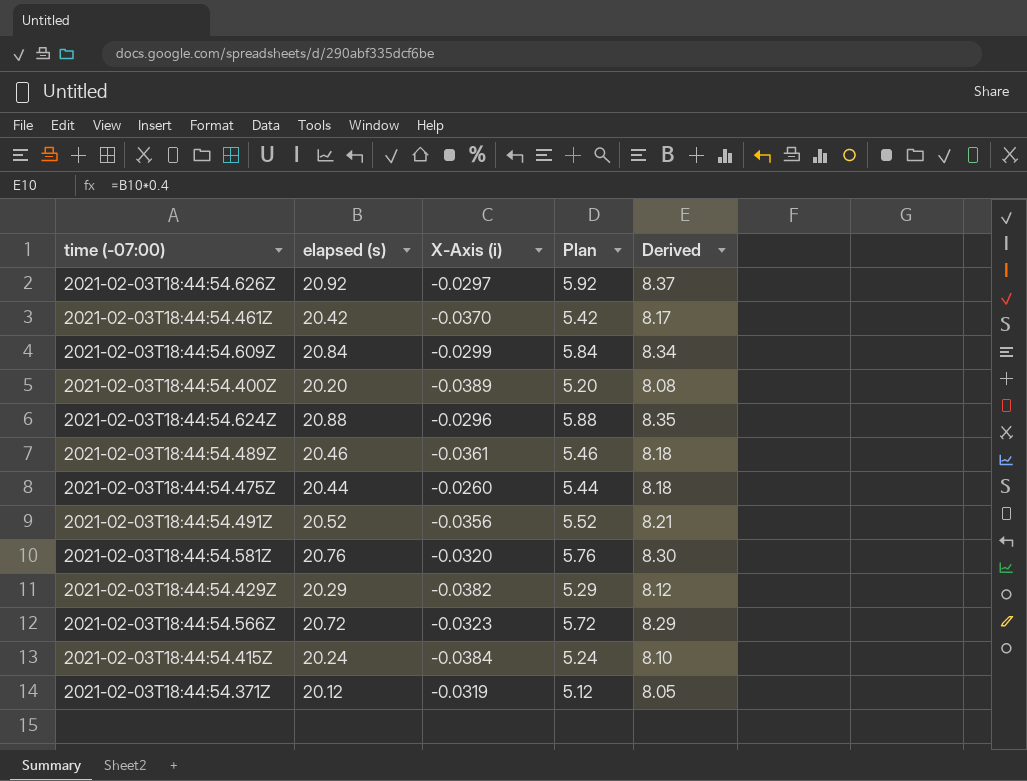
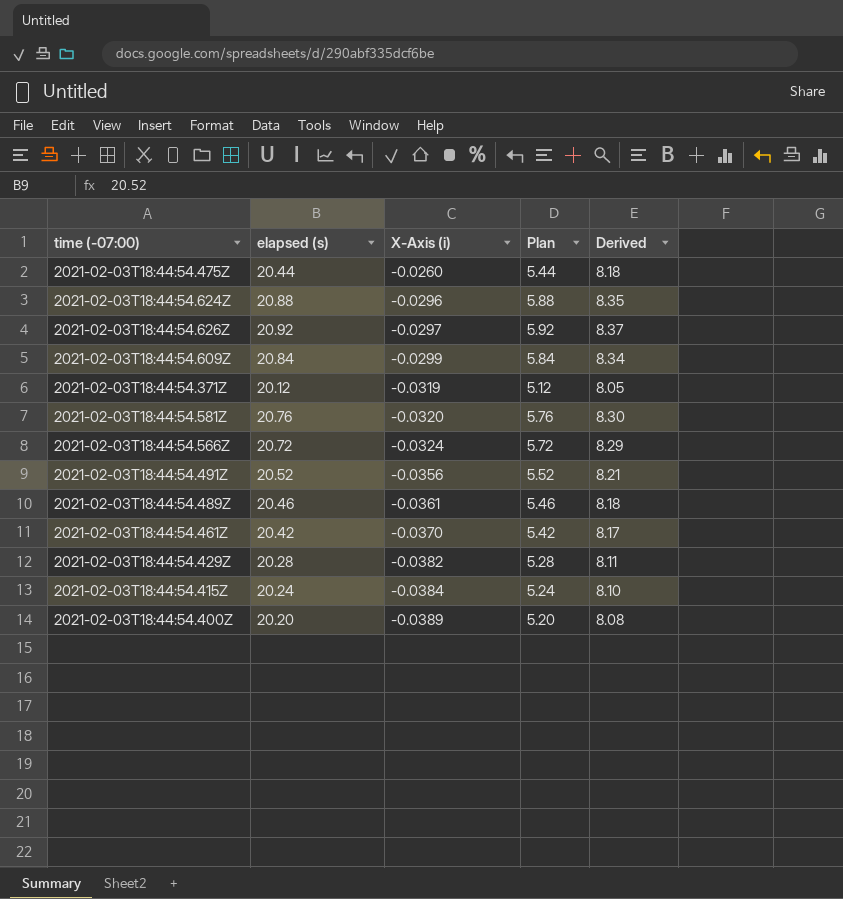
row order: none -> X-Axis (i) descending
2021-02-03T18:44:54.566Z | X-Axis (i): -0.0323 -> -0.0324
2021-02-03T18:44:54.429Z | elapsed (s): 20.29 -> 20.28
2021-02-03T18:44:54.429Z | Plan: 5.29 -> 5.28
2021-02-03T18:44:54.429Z | Derived: 8.12 -> 8.11

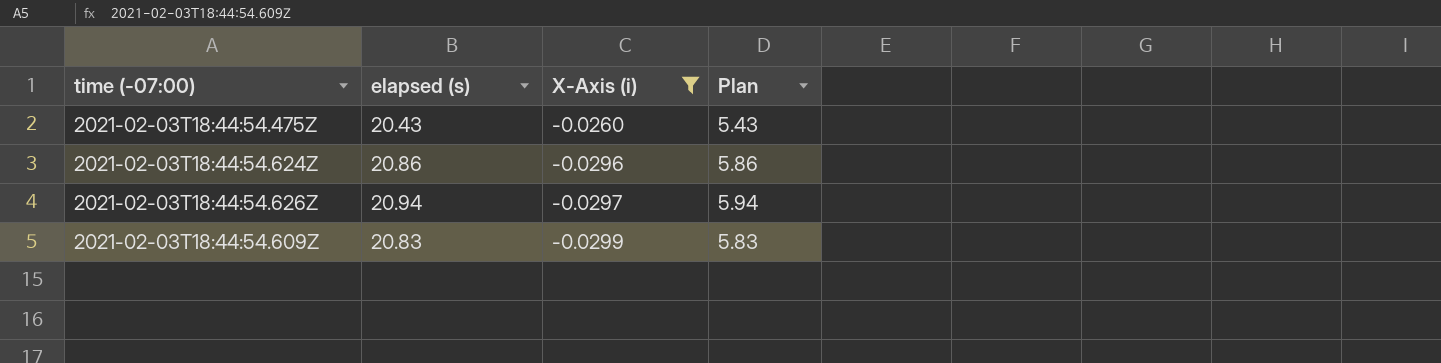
filter: none -> X-Axis (i) >= -0.0299
column Derived | formula: [elapsed (s)] * 0.4 -> none
2021-02-03T18:44:54.475Z | elapsed (s): 20.44 -> 20.43
2021-02-03T18:44:54.475Z | Plan: 5.44 -> 5.43
2021-02-03T18:44:54.624Z | elapsed (s): 20.88 -> 20.86
2021-02-03T18:44:54.624Z | Plan: 5.88 -> 5.86
2021-02-03T18:44:54.626Z | elapsed (s): 20.92 -> 20.94
2021-02-03T18:44:54.626Z | Plan: 5.92 -> 5.94
2021-02-03T18:44:54.609Z | elapsed (s): 20.84 -> 20.83
2021-02-03T18:44:54.609Z | Plan: 5.84 -> 5.83

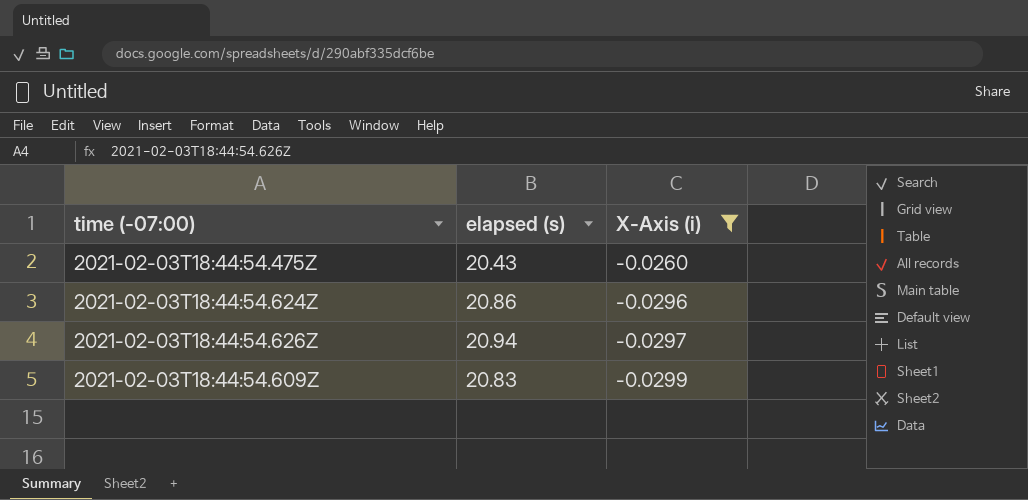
column Plan | formula: [elapsed (s)] - 15 -> none

